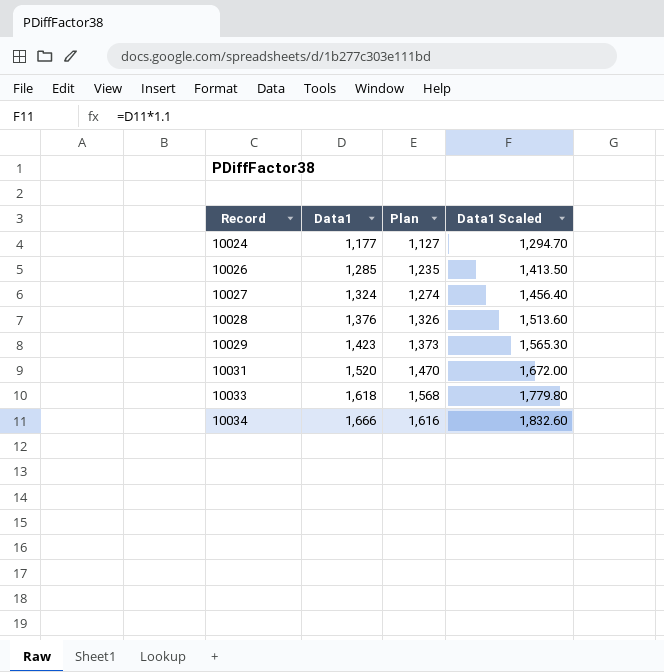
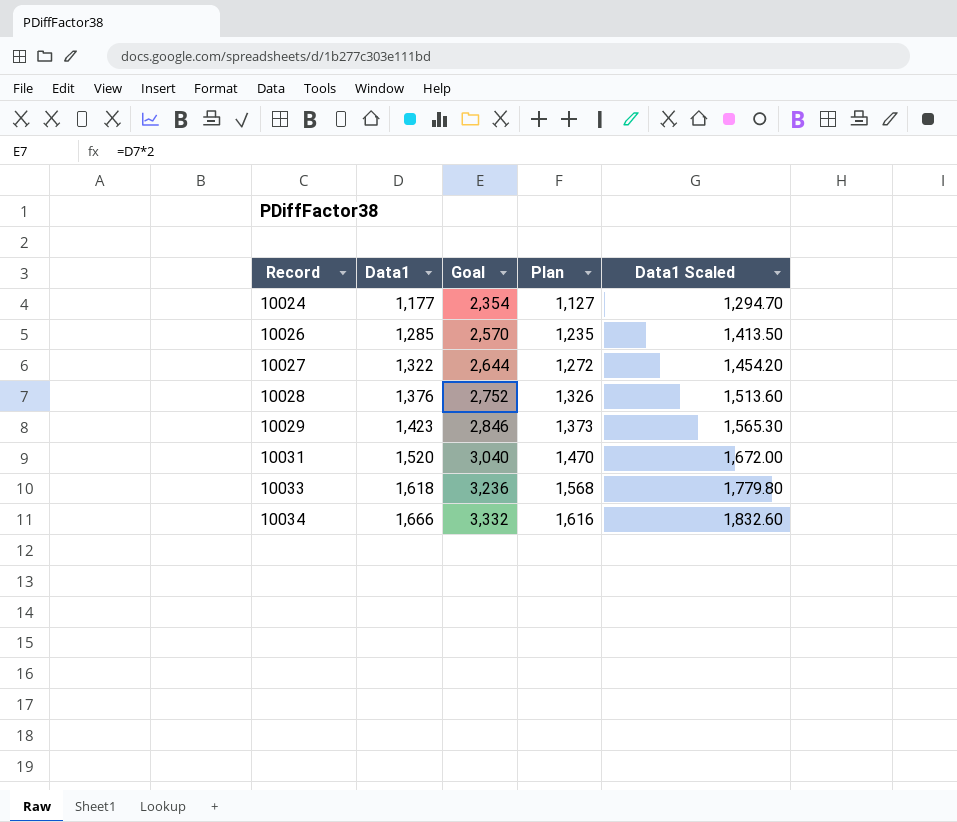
column Goal | formula: none -> [Data1] * 2
10027 | Data1: 1,324 -> 1,322
10027 | Plan: 1,274 -> 1,272
10027 | Data1 Scaled: 1,456.40 -> 1,454.20

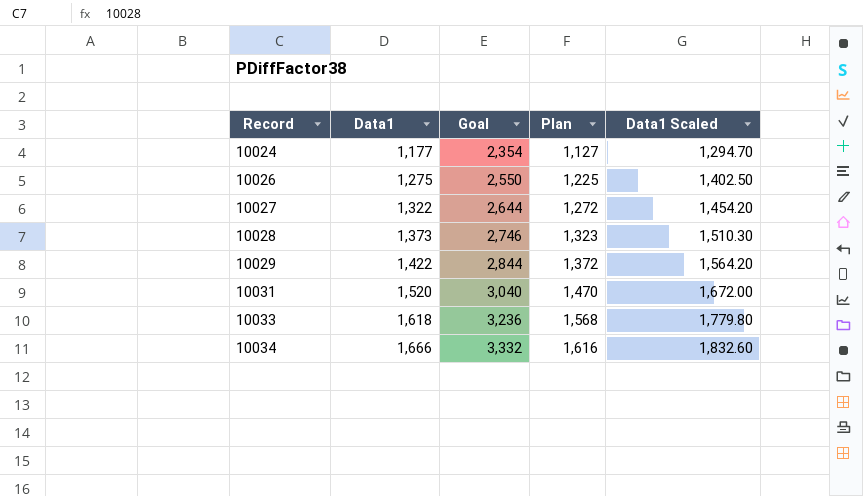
10026 | Data1: 1,285 -> 1,275
10026 | Goal: 2,570 -> 2,550
10026 | Plan: 1,235 -> 1,225
10026 | Data1 Scaled: 1,413.50 -> 1,402.50
10028 | Data1: 1,376 -> 1,373
10028 | Goal: 2,752 -> 2,746
10028 | Plan: 1,326 -> 1,323
10028 | Data1 Scaled: 1,513.60 -> 1,510.30
10029 | Data1: 1,423 -> 1,422
10029 | Goal: 2,846 -> 2,844
10029 | Plan: 1,373 -> 1,372
10029 | Data1 Scaled: 1,565.30 -> 1,564.20

